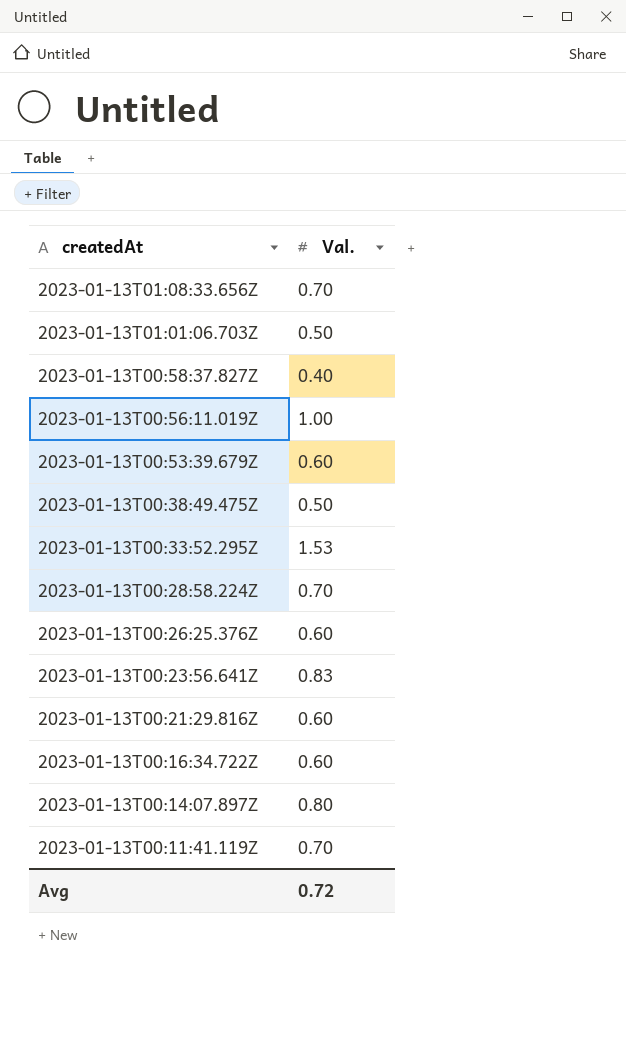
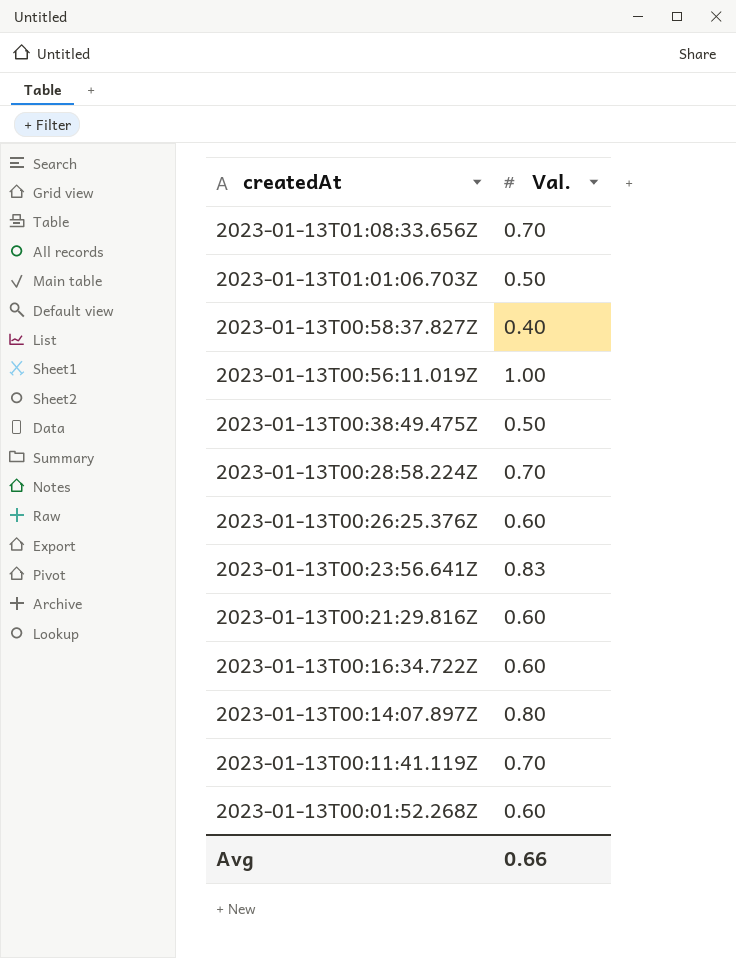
row 2023-01-13T00:53:39.679Z: 0.60 -> none
row 2023-01-13T00:33:52.295Z: 1.53 -> none
row 2023-01-13T00:01:52.268Z: none -> 0.60
Avg | Val.: 0.72 -> 0.66

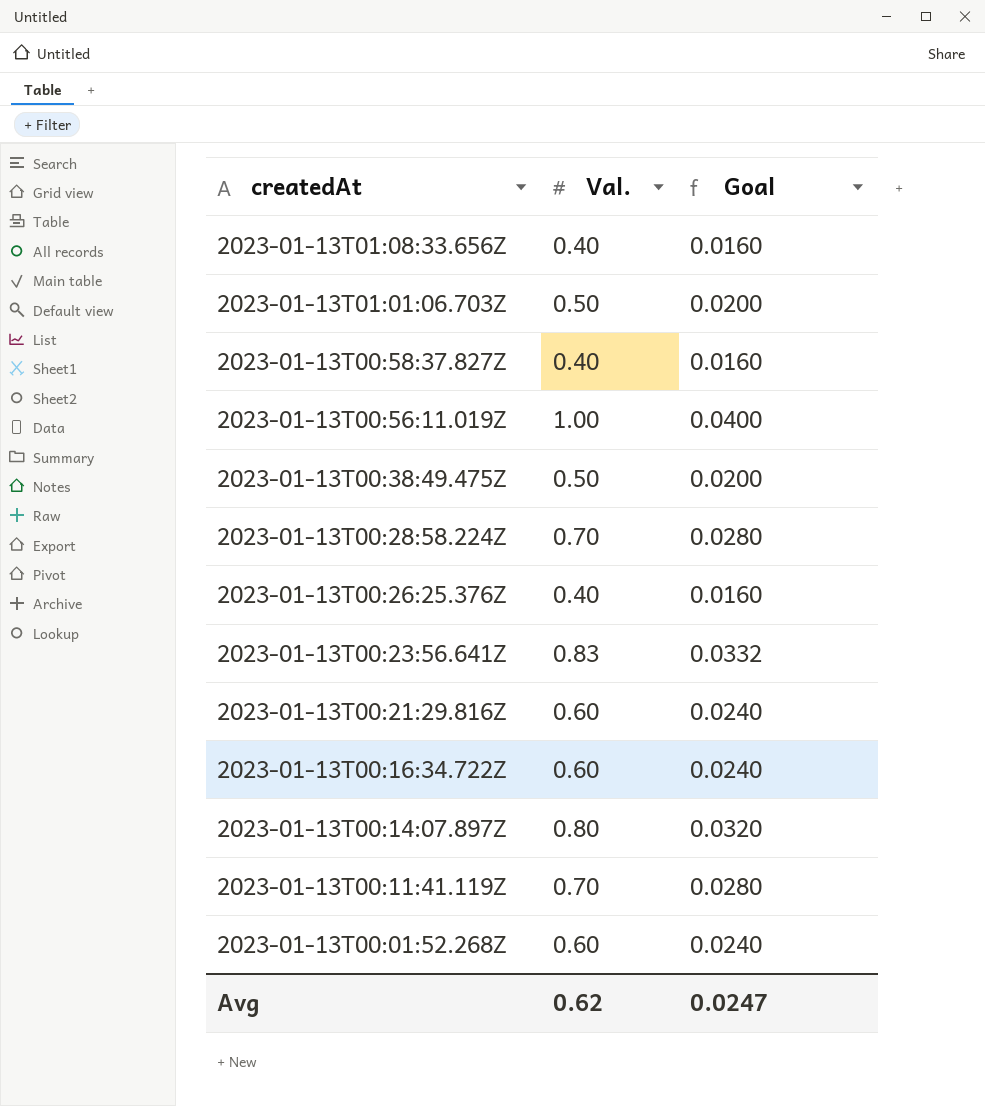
column Goal | formula: none -> [Val.] * 0.04
2023-01-13T01:08:33.656Z | Val.: 0.70 -> 0.40
2023-01-13T00:26:25.376Z | Val.: 0.60 -> 0.40
Avg | Val.: 0.66 -> 0.62

